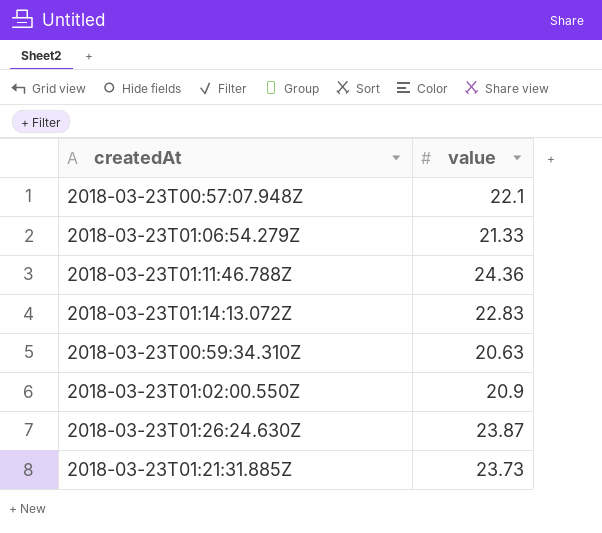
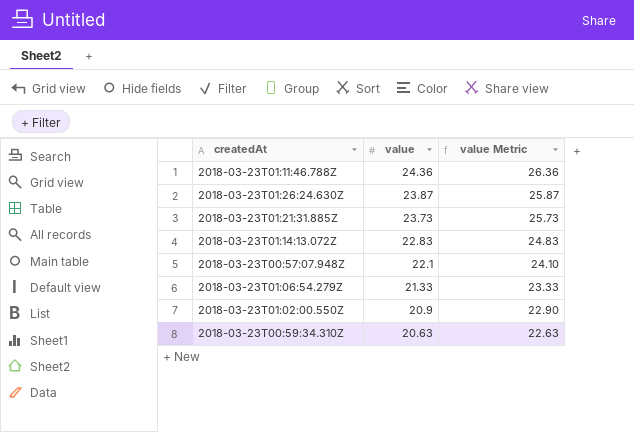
row order: none -> value descending
column value Metric | formula: none -> [value] + 2

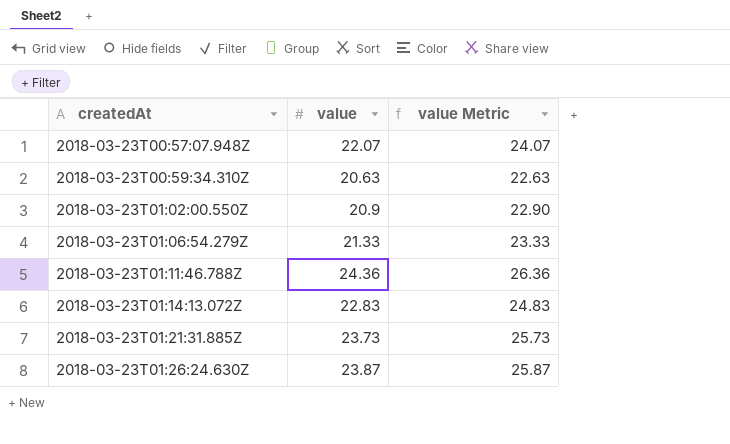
row order: value descending -> createdAt ascending
2018-03-23T00:57:07.948Z | value: 22.1 -> 22.07
2018-03-23T00:57:07.948Z | value Metric: 24.10 -> 24.07

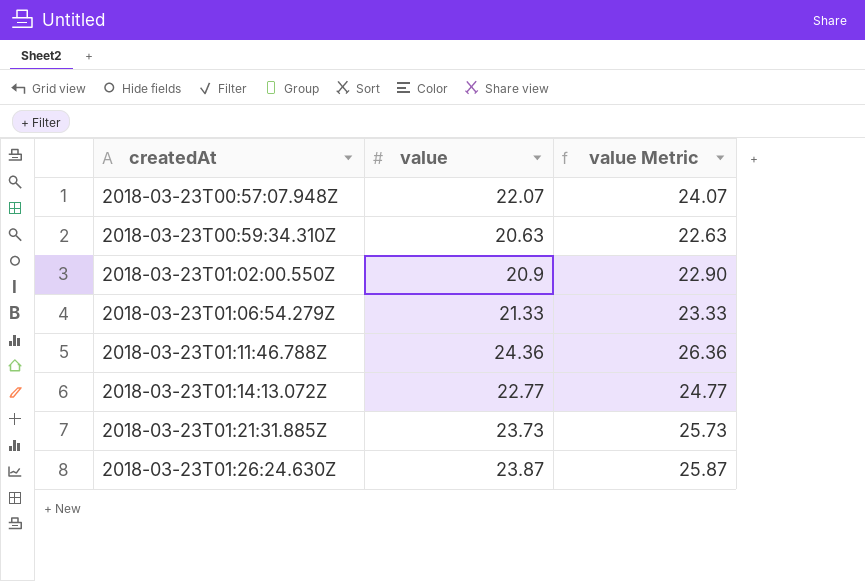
2018-03-23T01:14:13.072Z | value: 22.83 -> 22.77
2018-03-23T01:14:13.072Z | value Metric: 24.83 -> 24.77

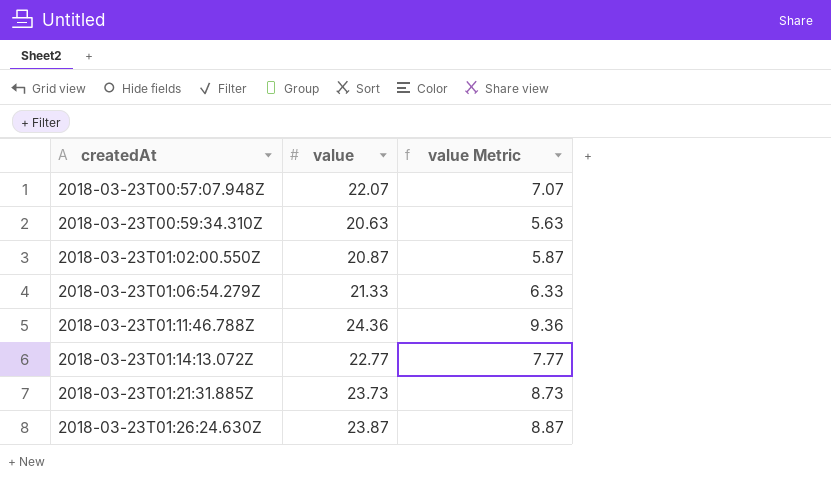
column value Metric | formula: [value] + 2 -> [value] - 15
2018-03-23T01:02:00.550Z | value: 20.9 -> 20.87

